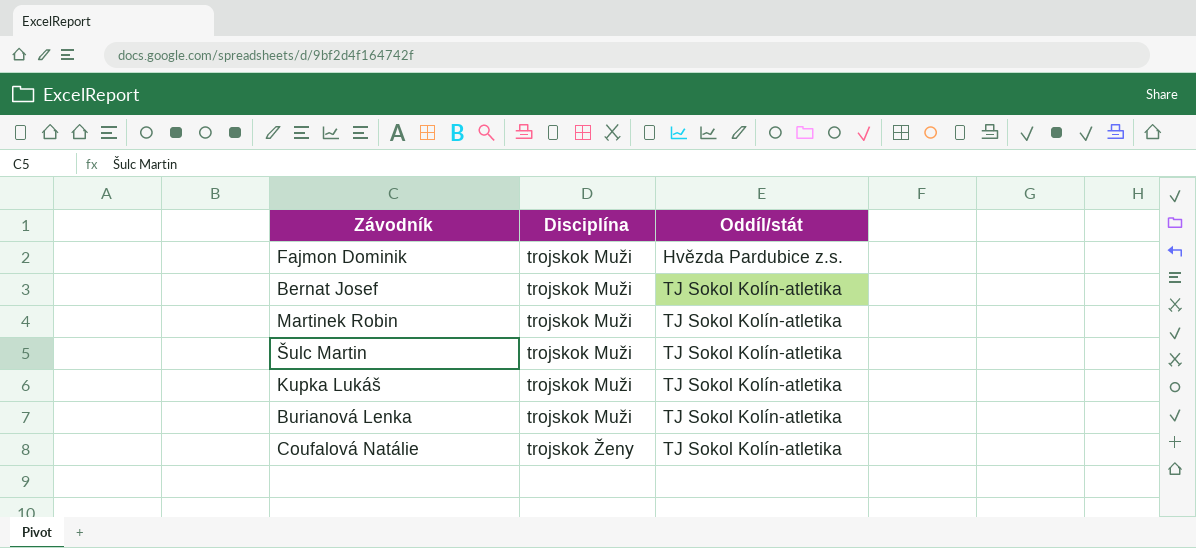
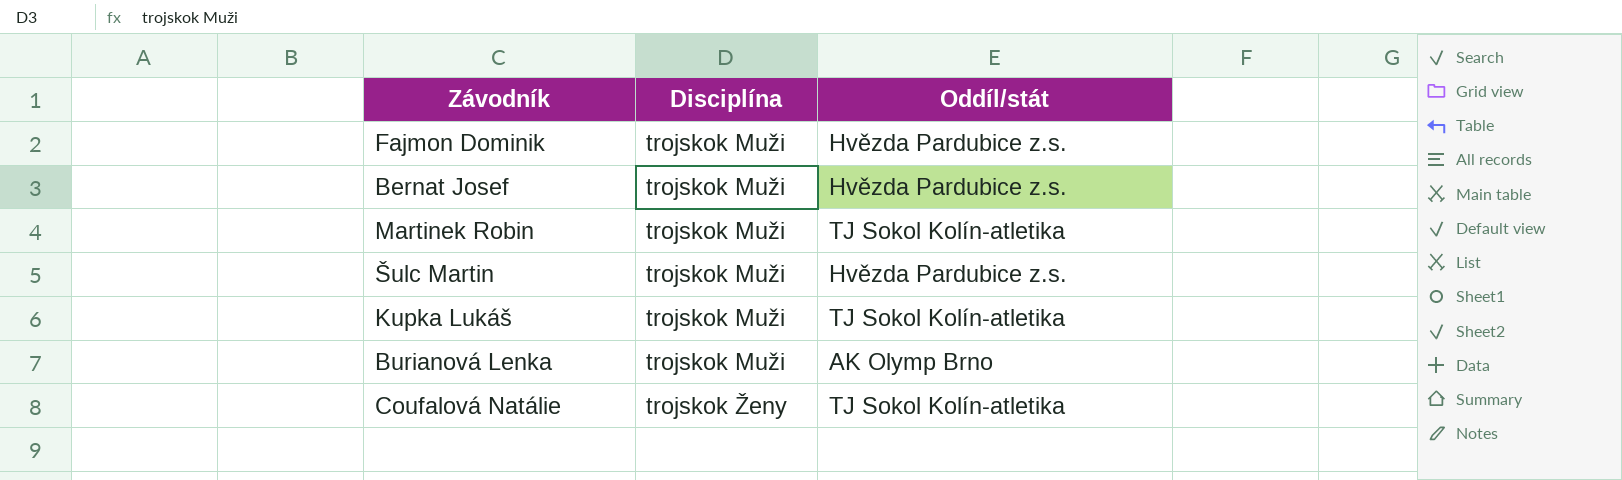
Bernat Josef | Oddíl/stát: TJ Sokol Kolín-atletika -> Hvězda Pardubice z.s.
Šulc Martin | Oddíl/stát: TJ Sokol Kolín-atletika -> Hvězda Pardubice z.s.
Burianová Lenka | Oddíl/stát: TJ Sokol Kolín-atletika -> AK Olymp Brno

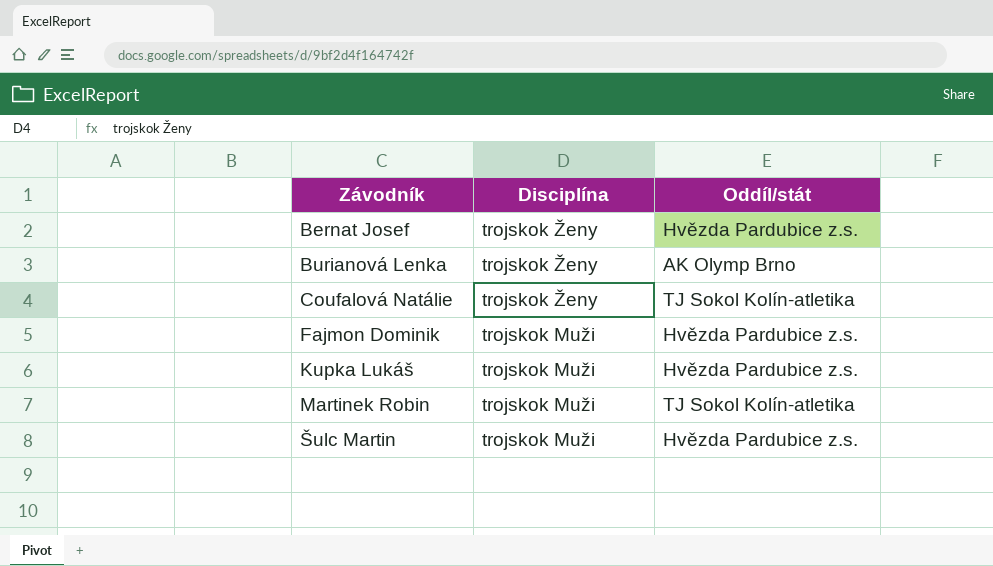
row order: Disciplína ascending -> Závodník ascending
Bernat Josef | Disciplína: trojskok Muži -> trojskok Ženy
Burianová Lenka | Disciplína: trojskok Muži -> trojskok Ženy
Kupka Lukáš | Oddíl/stát: TJ Sokol Kolín-atletika -> Hvězda Pardubice z.s.

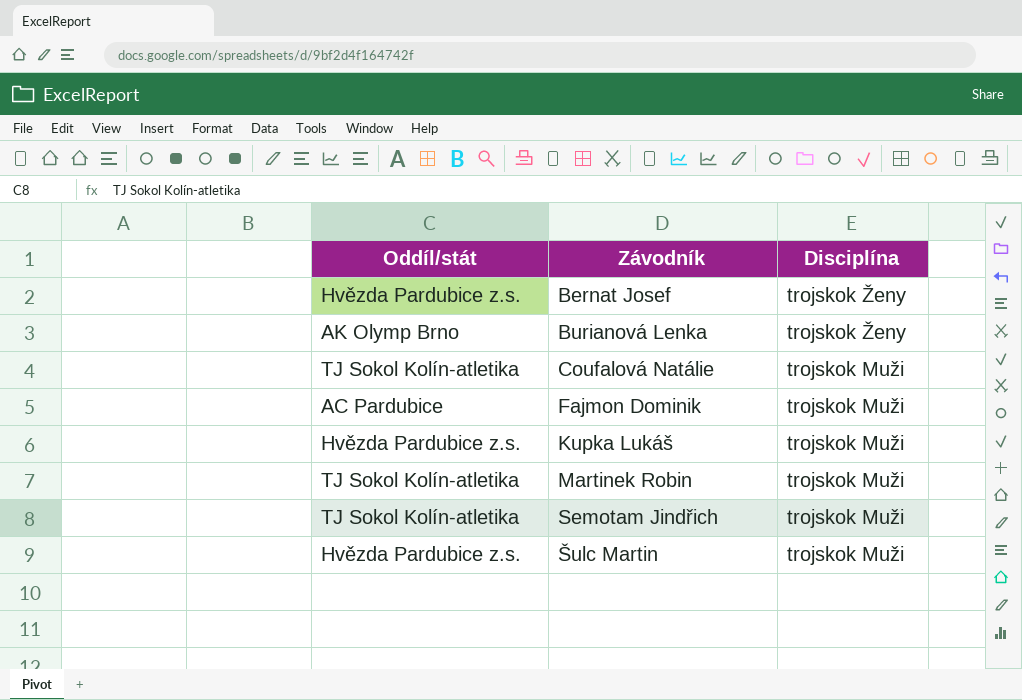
column Oddíl/stát | position: 3 -> 1
Coufalová Natálie | Disciplína: trojskok Ženy -> trojskok Muži
Fajmon Dominik | Oddíl/stát: Hvězda Pardubice z.s. -> AC Pardubice
row Semotam Jindřich: none -> TJ Sokol Kolín-atletika | trojskok Muži

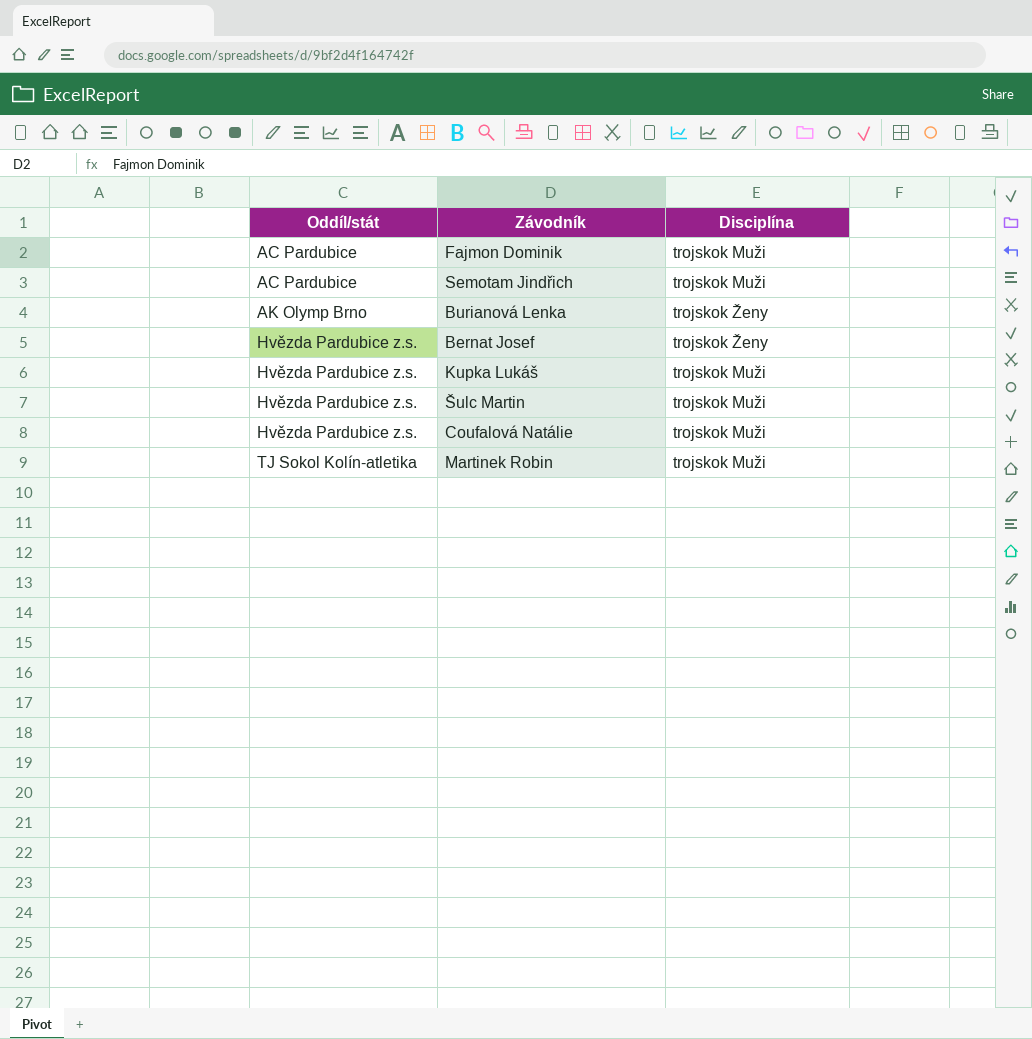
row order: Závodník ascending -> Oddíl/stát ascending
Semotam Jindřich | Oddíl/stát: TJ Sokol Kolín-atletika -> AC Pardubice
Coufalová Natálie | Oddíl/stát: TJ Sokol Kolín-atletika -> Hvězda Pardubice z.s.

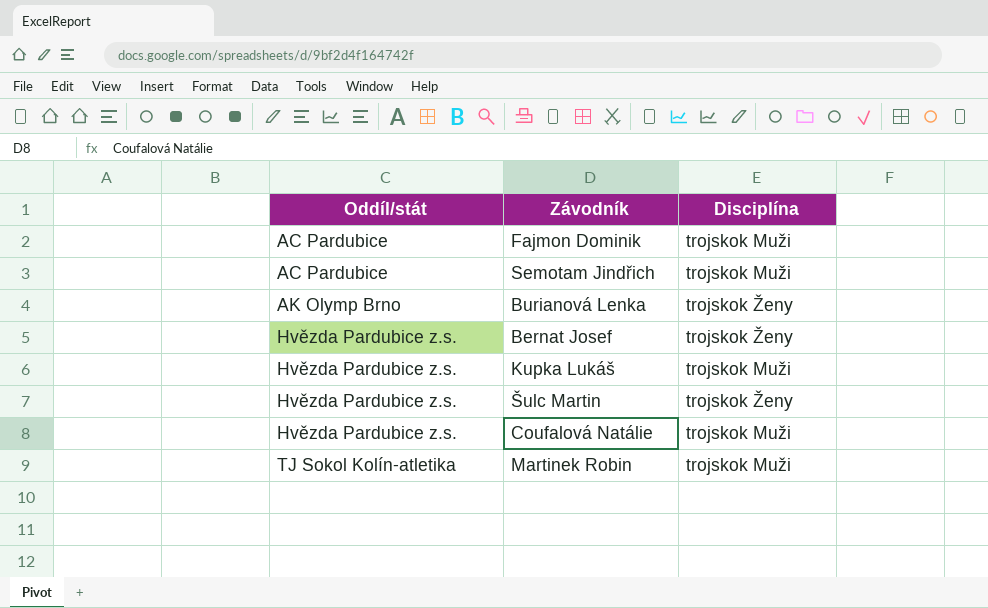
Šulc Martin | Disciplína: trojskok Muži -> trojskok Ženy

